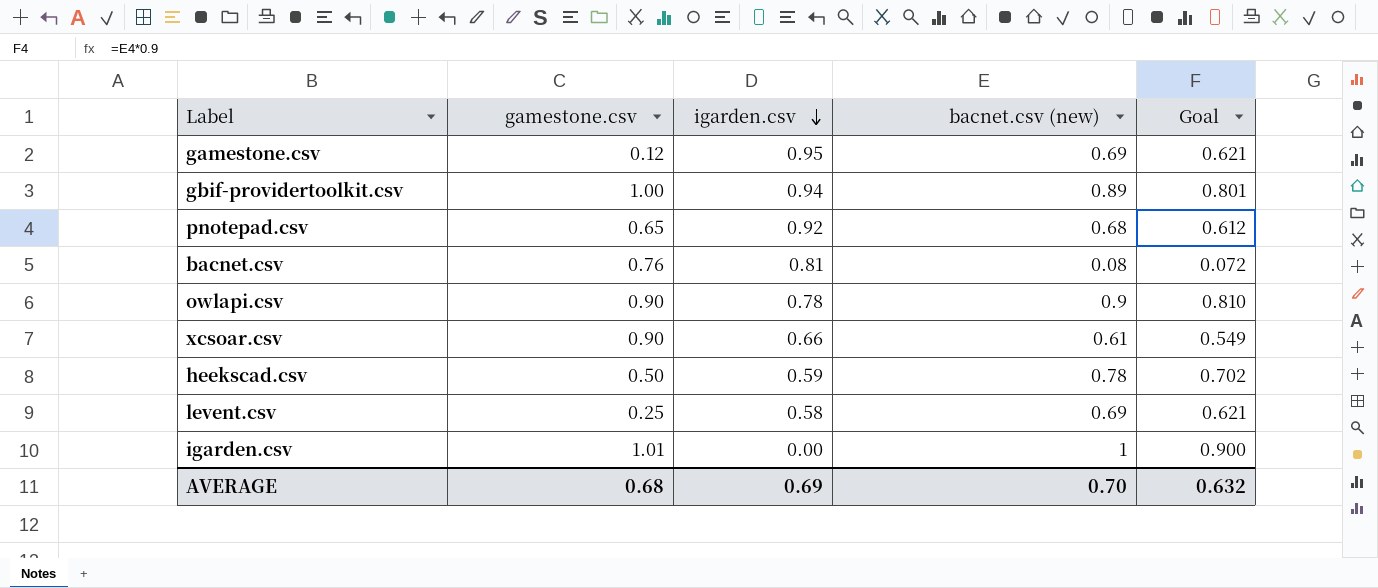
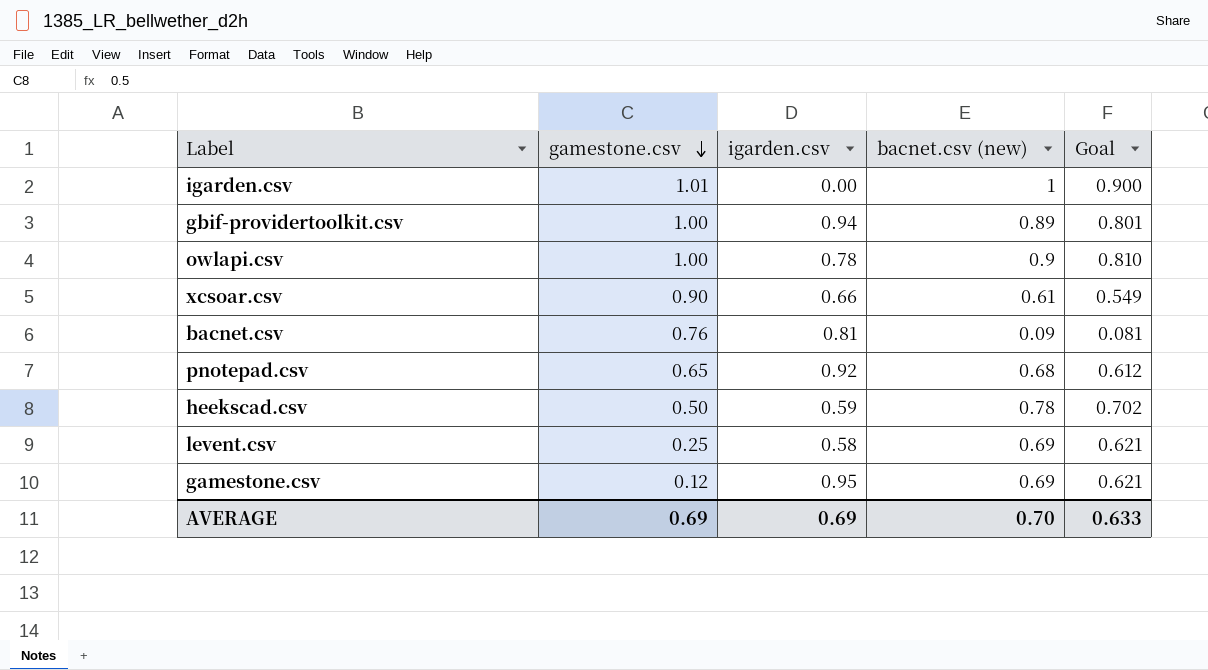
row order: igarden.csv descending -> gamestone.csv descending
owlapi.csv | gamestone.csv: 0.90 -> 1.00
bacnet.csv | bacnet.csv (new): 0.08 -> 0.09
bacnet.csv | Goal: 0.072 -> 0.081
AVERAGE | gamestone.csv: 0.68 -> 0.69
AVERAGE | Goal: 0.632 -> 0.633

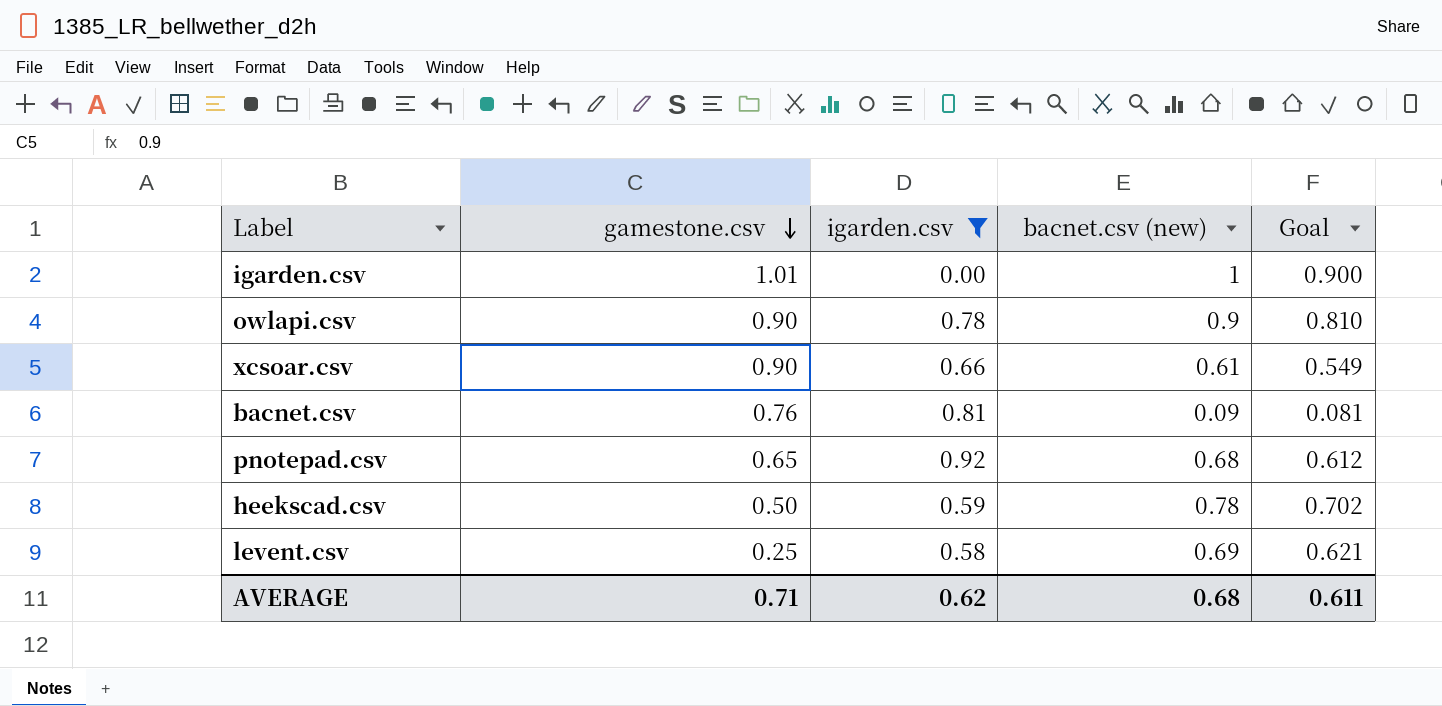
filter: none -> igarden.csv <= 0.92
owlapi.csv | gamestone.csv: 1.00 -> 0.90
AVERAGE | gamestone.csv: 0.69 -> 0.71
AVERAGE | igarden.csv: 0.69 -> 0.62
AVERAGE | bacnet.csv (new): 0.70 -> 0.68
AVERAGE | Goal: 0.633 -> 0.611

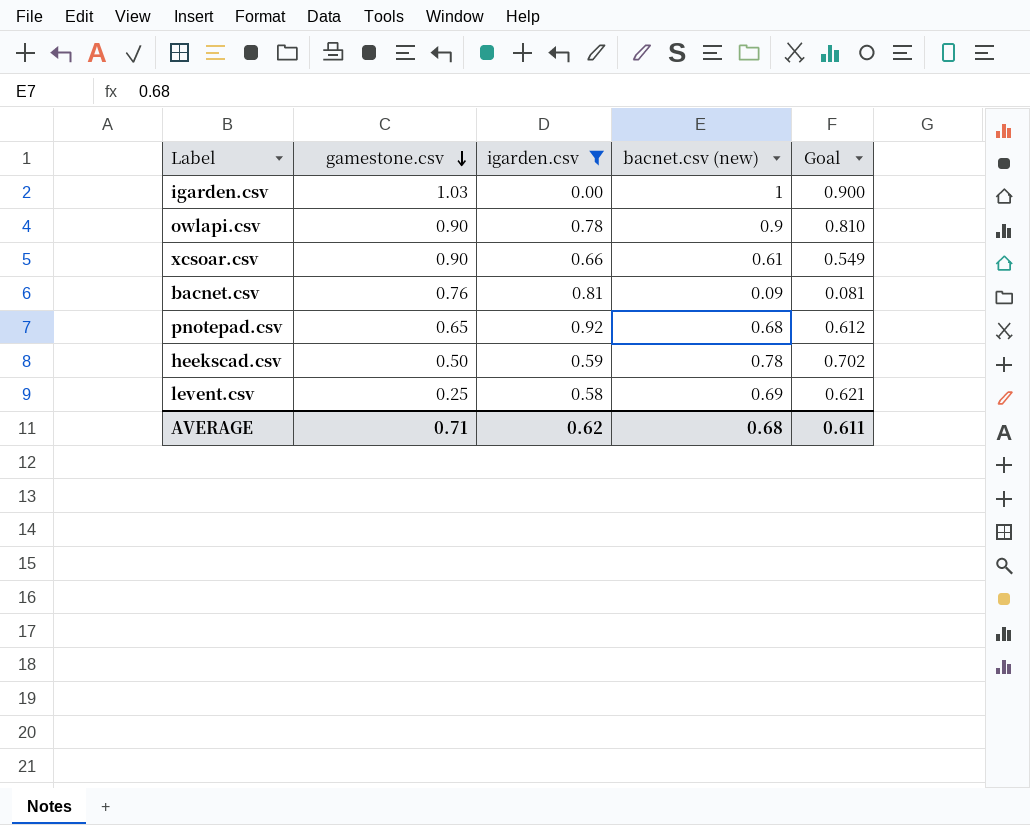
igarden.csv | gamestone.csv: 1.01 -> 1.03

